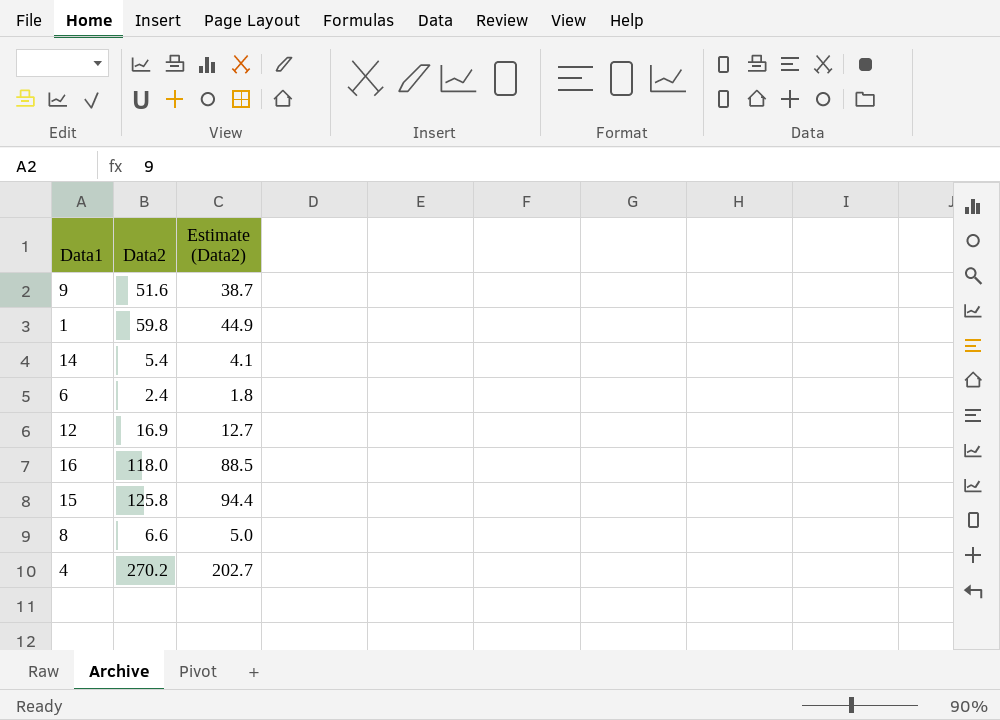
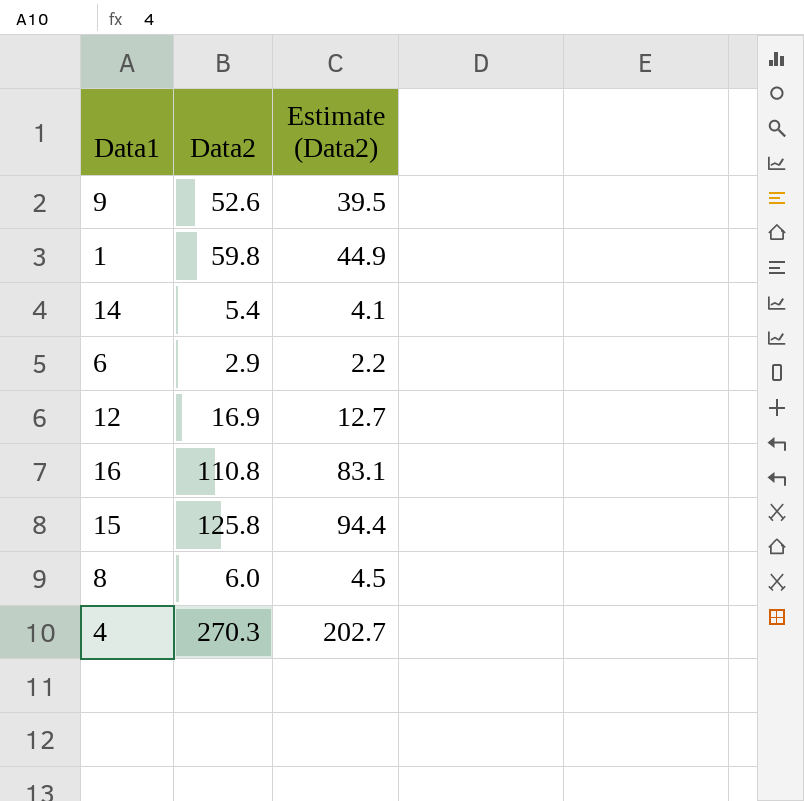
9 | Data2: 51.6 -> 52.6
9 | Estimate (Data2): 38.7 -> 39.5
6 | Data2: 2.4 -> 2.9
6 | Estimate (Data2): 1.8 -> 2.2
16 | Data2: 118.0 -> 110.8
16 | Estimate (Data2): 88.5 -> 83.1
8 | Data2: 6.6 -> 6.0
8 | Estimate (Data2): 5.0 -> 4.5
4 | Data2: 270.2 -> 270.3

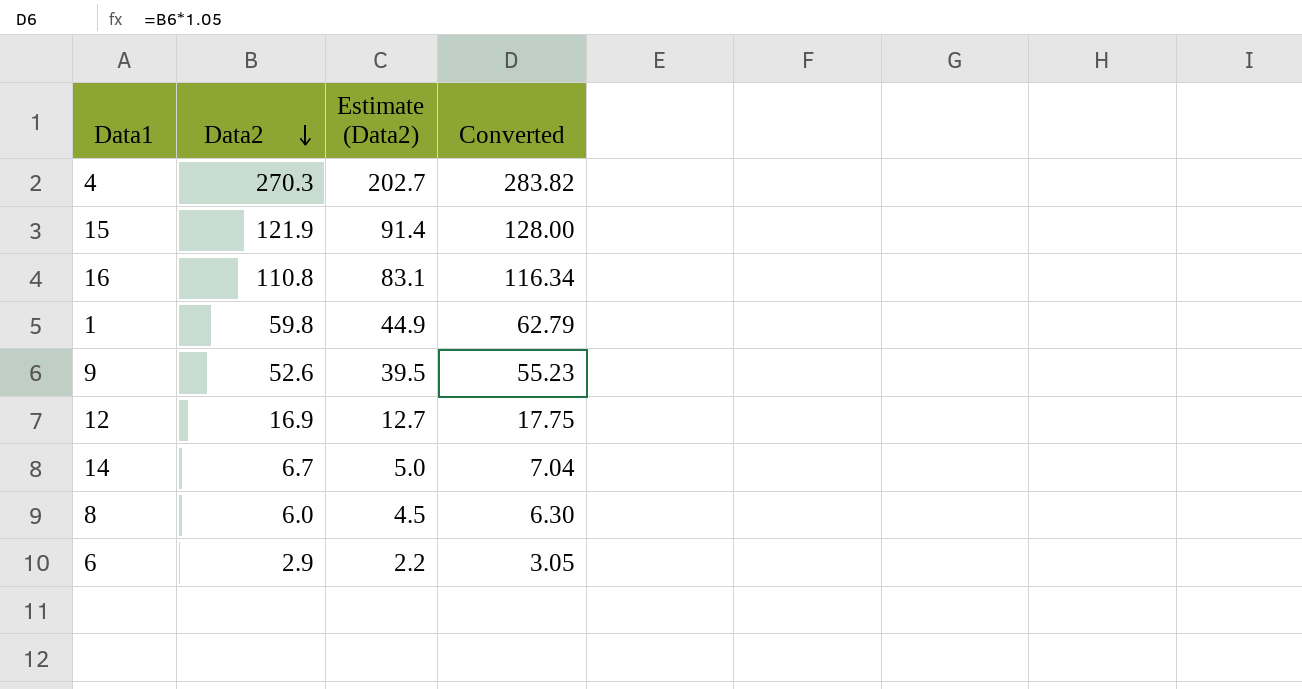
row order: none -> Data2 descending
column Converted | formula: none -> [Data2] * 1.05
15 | Data2: 125.8 -> 121.9
15 | Estimate (Data2): 94.4 -> 91.4
14 | Data2: 5.4 -> 6.7
14 | Estimate (Data2): 4.1 -> 5.0

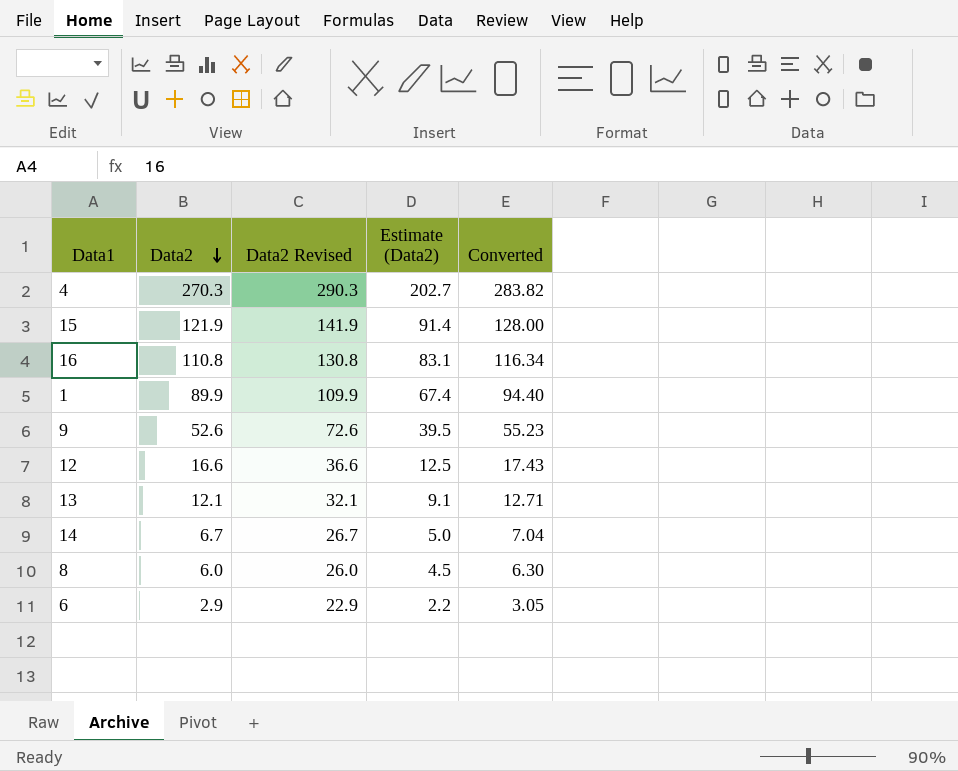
column Data2 Revised | formula: none -> [Data2] + 20
1 | Data2: 59.8 -> 89.9
1 | Estimate (Data2): 44.9 -> 67.4
1 | Converted: 62.79 -> 94.40
12 | Data2: 16.9 -> 16.6
12 | Estimate (Data2): 12.7 -> 12.5
12 | Converted: 17.75 -> 17.43
row 13: none -> 12.1 | 32.1 | 9.1 | 12.71

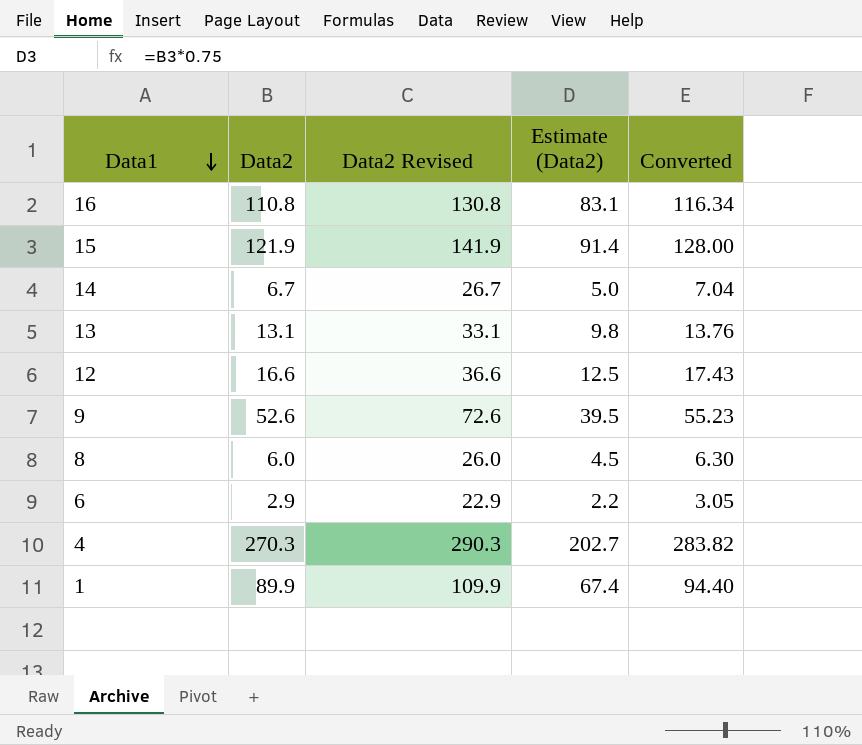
row order: Data2 descending -> Data1 descending
13 | Data2: 12.1 -> 13.1
13 | Data2 Revised: 32.1 -> 33.1
13 | Estimate (Data2): 9.1 -> 9.8
13 | Converted: 12.71 -> 13.76

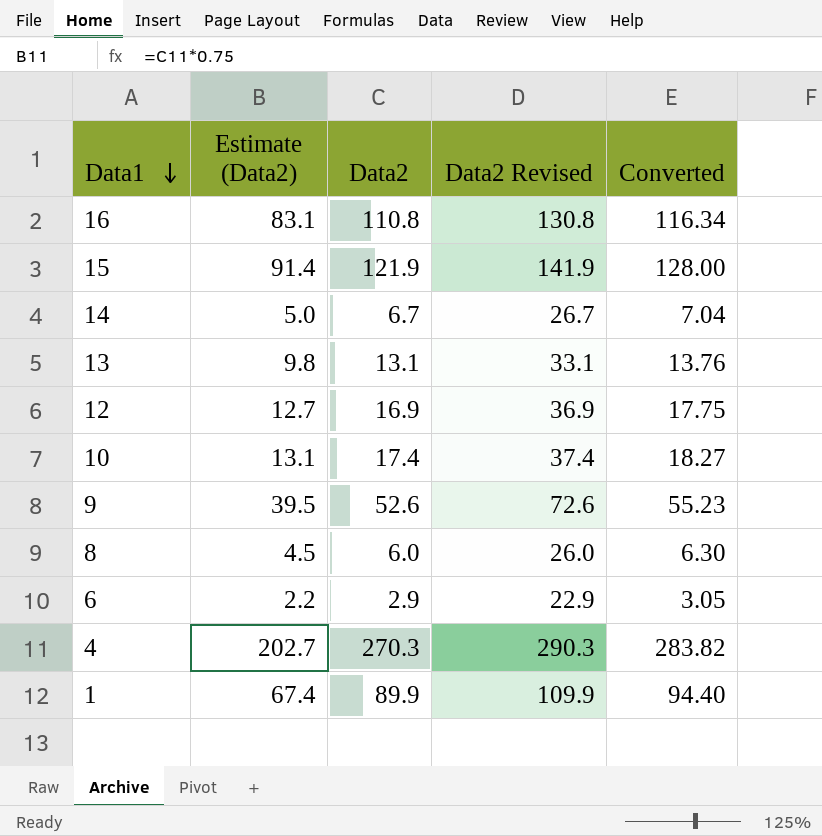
column Estimate (Data2) | position: 4 -> 2
12 | Estimate (Data2): 12.5 -> 12.7
12 | Data2: 16.6 -> 16.9
12 | Data2 Revised: 36.6 -> 36.9
12 | Converted: 17.43 -> 17.75
row 10: none -> 13.1 | 17.4 | 37.4 | 18.27

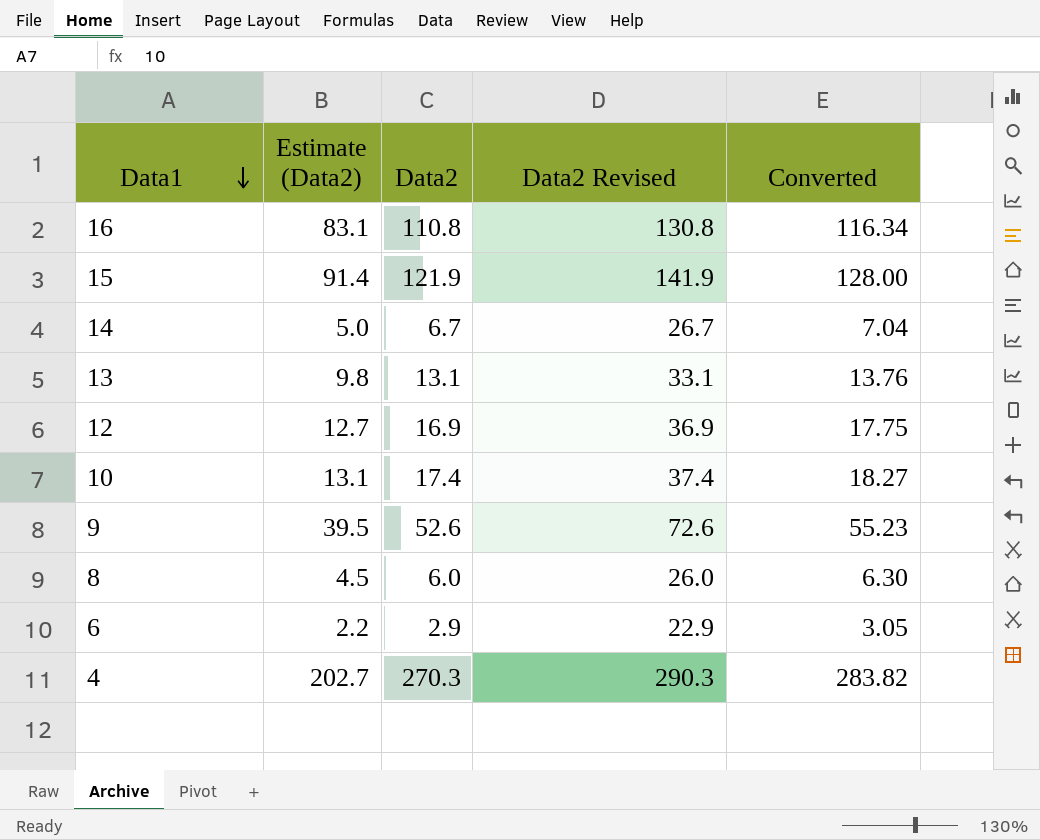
row 1: 67.4 | 89.9 | 109.9 | 94.40 -> none

